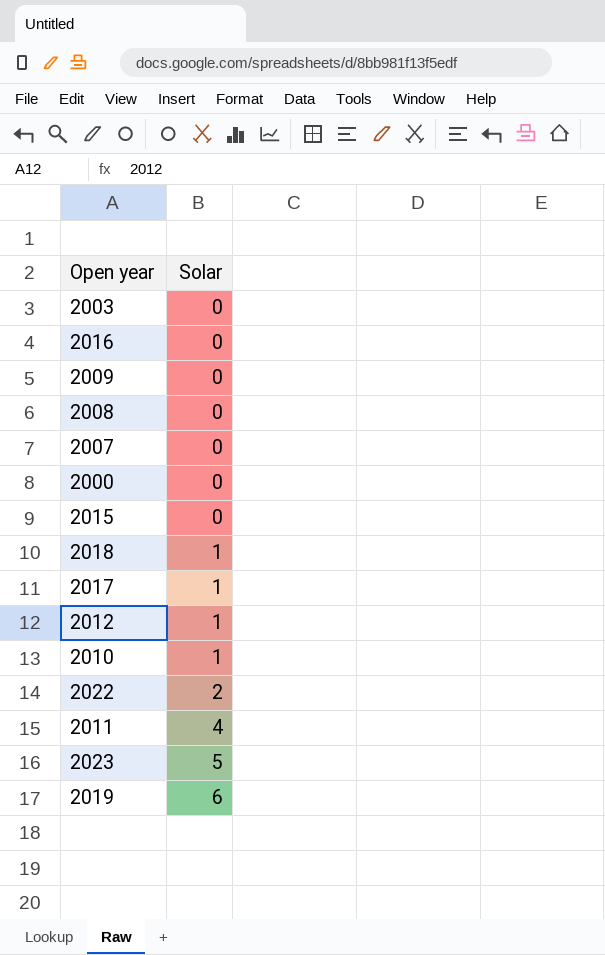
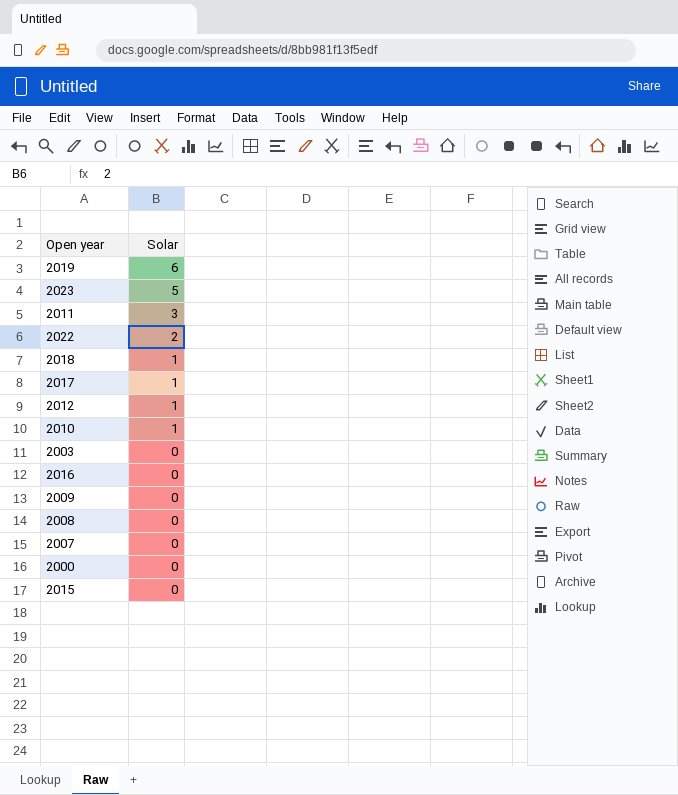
row order: Solar ascending -> Solar descending
2011 | Solar: 4 -> 3

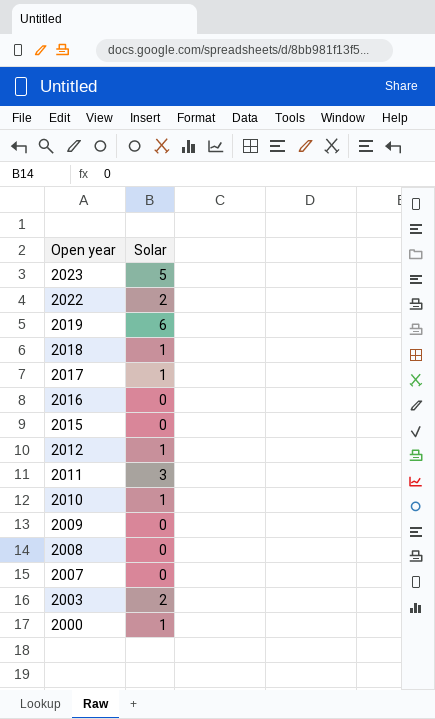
row order: Solar descending -> Open year descending
2003 | Solar: 0 -> 2
2000 | Solar: 0 -> 1

